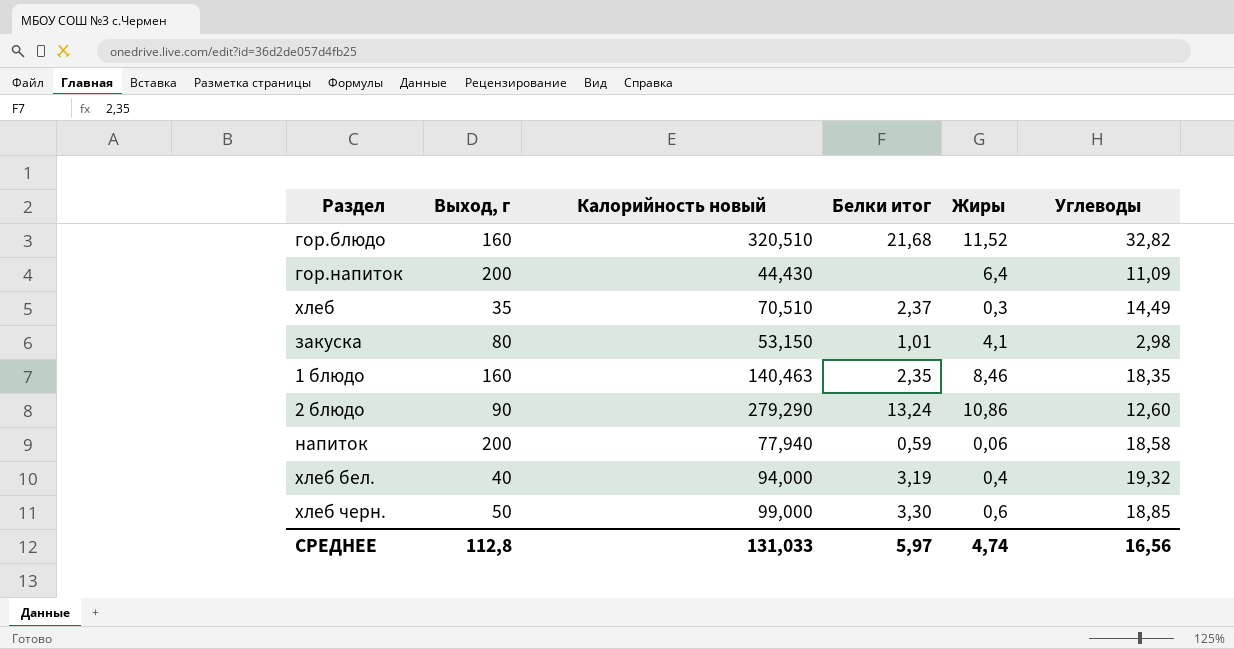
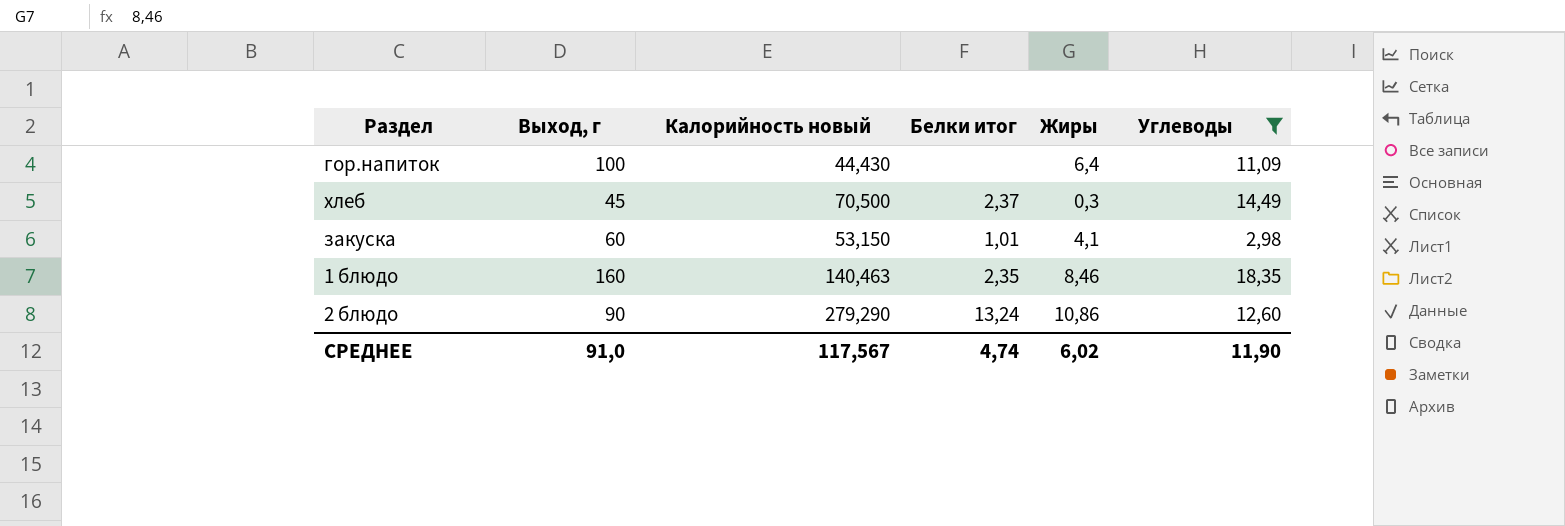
filter: none -> Углеводы <= 18,35
гор.напиток | Выход, г: 200 -> 100
хлеб | Выход, г: 35 -> 45
хлеб | Калорийность новый: 70,510 -> 70,500
закуска | Выход, г: 80 -> 60
СРЕДНЕЕ | Выход, г: 112,8 -> 91,0
СРЕДНЕЕ | Калорийность новый: 131,033 -> 117,567
СРЕДНЕЕ | Белки итог: 5,97 -> 4,74
СРЕДНЕЕ | Жиры: 4,74 -> 6,02
СРЕДНЕЕ | Углеводы: 16,56 -> 11,90

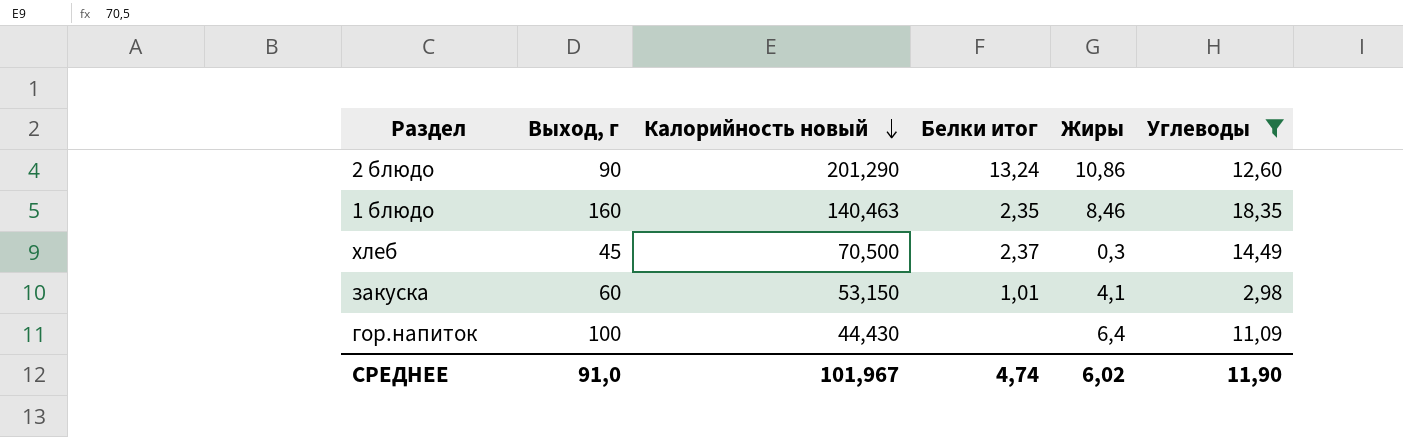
row order: none -> Калорийность новый descending
2 блюдо | Калорийность новый: 279,290 -> 201,290
СРЕДНЕЕ | Калорийность новый: 117,567 -> 101,967

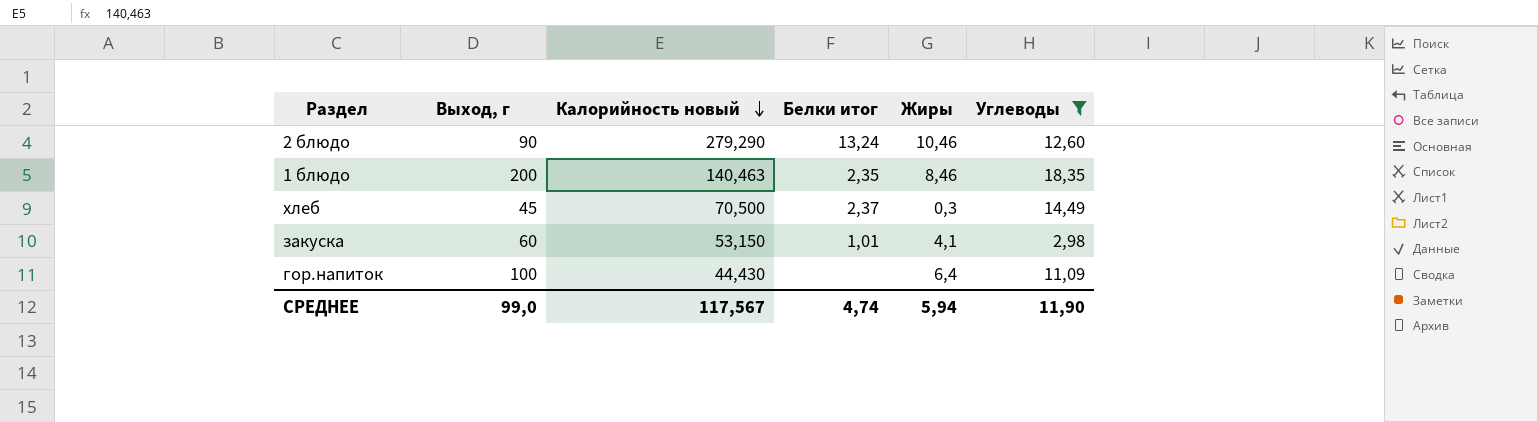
2 блюдо | Калорийность новый: 201,290 -> 279,290
2 блюдо | Жиры: 10,86 -> 10,46
1 блюдо | Выход, г: 160 -> 200
СРЕДНЕЕ | Выход, г: 91,0 -> 99,0
СРЕДНЕЕ | Калорийность новый: 101,967 -> 117,567
СРЕДНЕЕ | Жиры: 6,02 -> 5,94

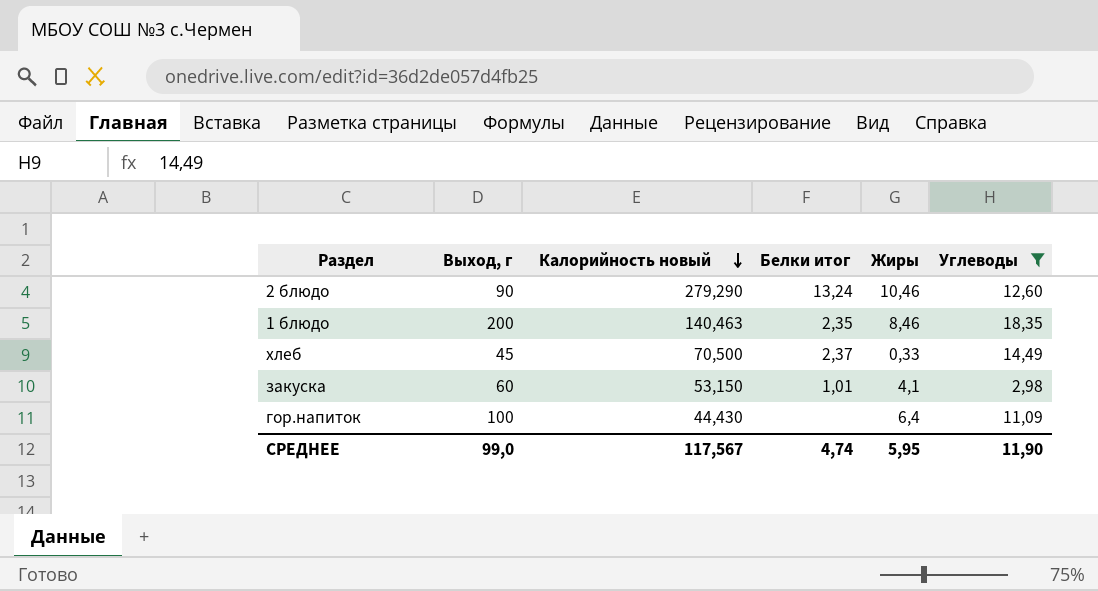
хлеб | Жиры: 0,3 -> 0,33
СРЕДНЕЕ | Жиры: 5,94 -> 5,95

